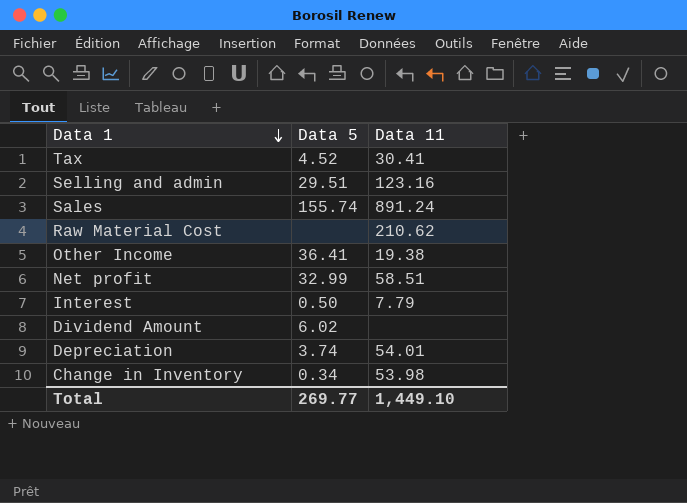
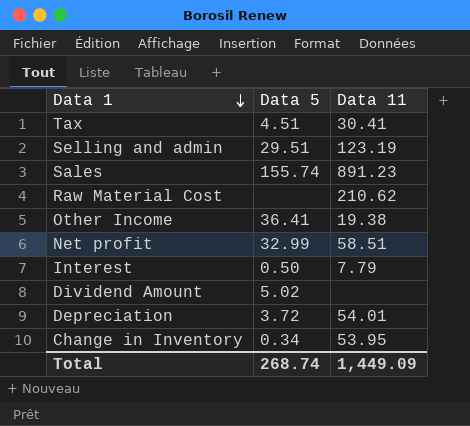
Tax | Data 5: 4.52 -> 4.51
Selling and admin | Data 11: 123.16 -> 123.19
Sales | Data 11: 891.24 -> 891.23
Dividend Amount | Data 5: 6.02 -> 5.02
Depreciation | Data 5: 3.74 -> 3.72
Change in Inventory | Data 11: 53.98 -> 53.95
Total | Data 5: 269.77 -> 268.74
Total | Data 11: 1,449.10 -> 1,449.09

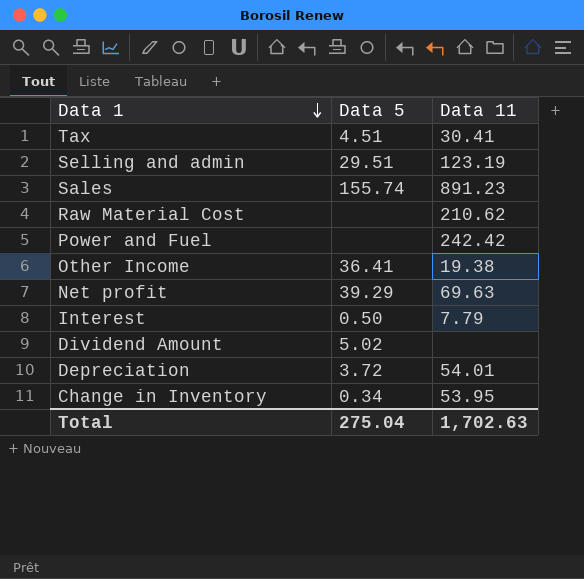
row Power and Fuel: none -> none | 242.42
Net profit | Data 5: 32.99 -> 39.29
Net profit | Data 11: 58.51 -> 69.63
Total | Data 5: 268.74 -> 275.04
Total | Data 11: 1,449.09 -> 1,702.63

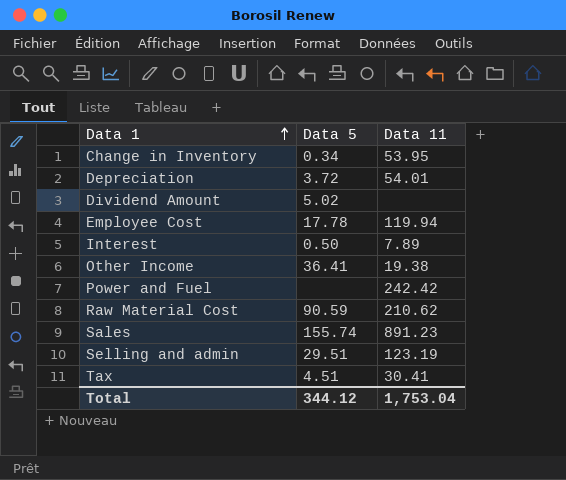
row order: Data 1 descending -> Data 1 ascending
row Net profit: 39.29 | 69.63 -> none
row Employee Cost: none -> 17.78 | 119.94
Interest | Data 11: 7.79 -> 7.89
Raw Material Cost | Data 5: none -> 90.59
Total | Data 5: 275.04 -> 344.12
Total | Data 11: 1,702.63 -> 1,753.04

